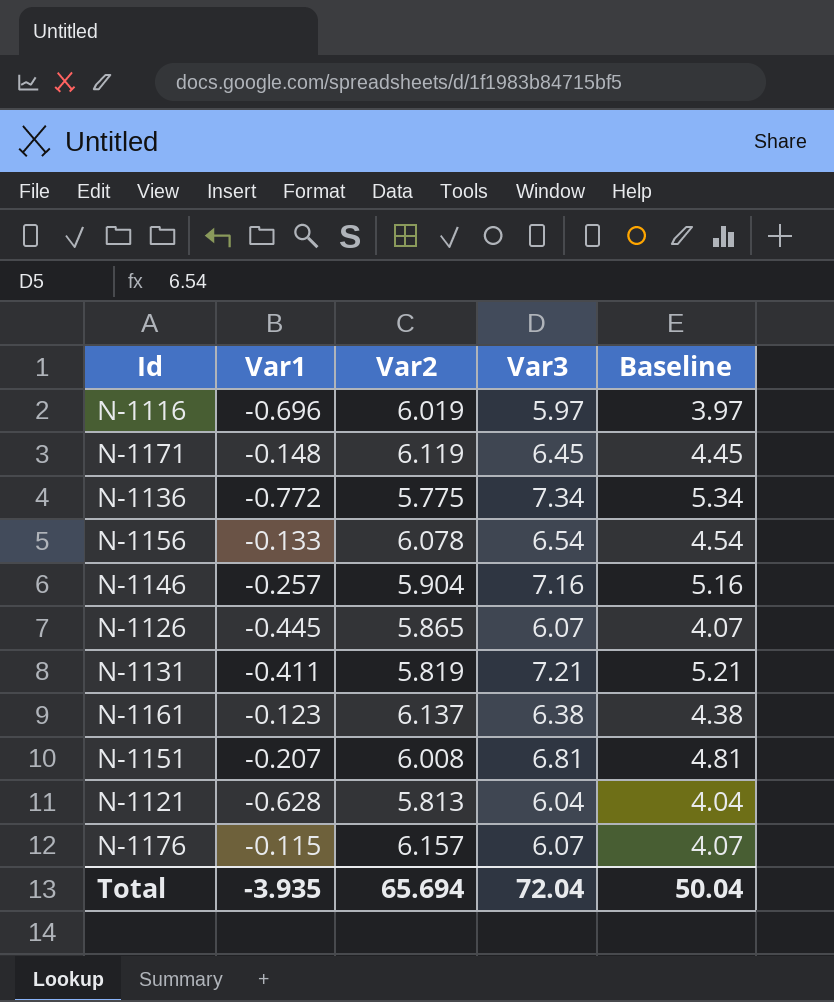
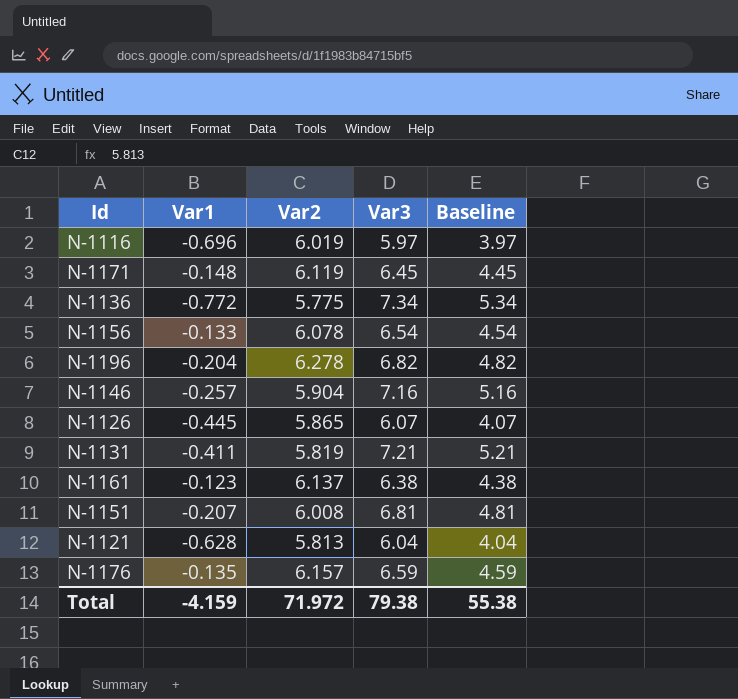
row N-1196: none -> -0.204 | 6.278 | 6.82 | 4.82
N-1176 | Var1: -0.115 -> -0.135
N-1176 | Var3: 6.07 -> 6.59
N-1176 | Baseline: 4.07 -> 4.59
Total | Var1: -3.935 -> -4.159
Total | Var2: 65.694 -> 71.972
Total | Var3: 72.04 -> 79.38
Total | Baseline: 50.04 -> 55.38

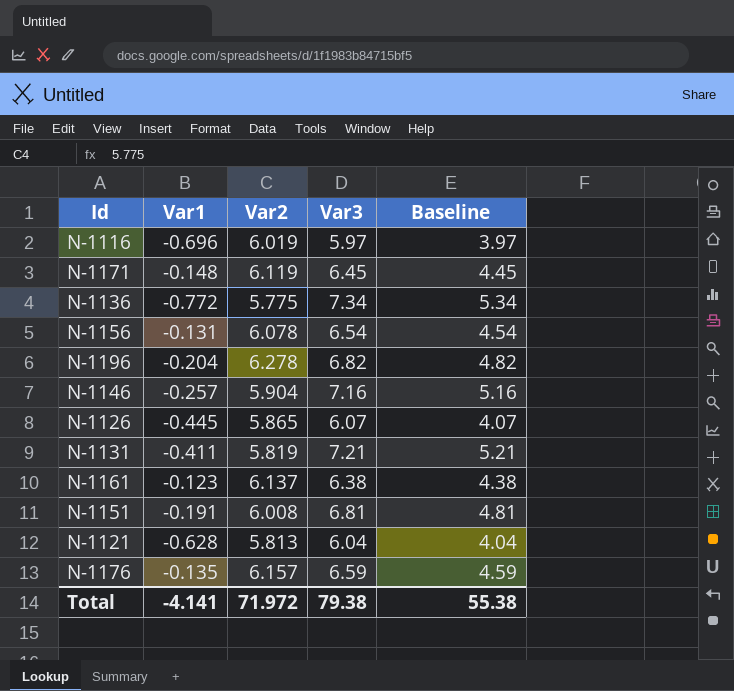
N-1156 | Var1: -0.133 -> -0.131
N-1151 | Var1: -0.207 -> -0.191
Total | Var1: -4.159 -> -4.141

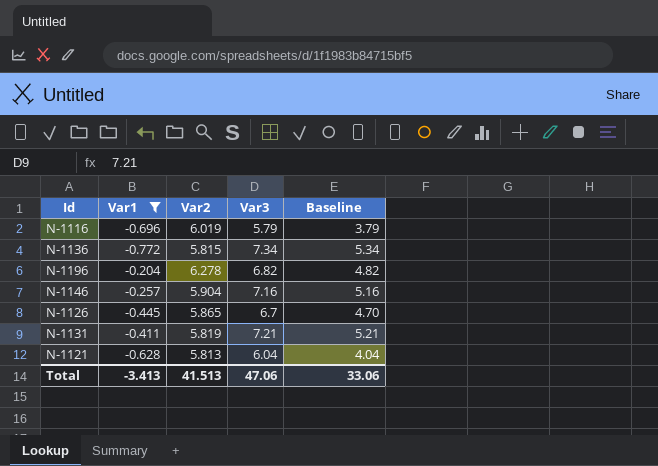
filter: none -> Var1 <= -0.204
N-1116 | Var3: 5.97 -> 5.79
N-1116 | Baseline: 3.97 -> 3.79
N-1136 | Var2: 5.775 -> 5.815
N-1126 | Var3: 6.07 -> 6.7
N-1126 | Baseline: 4.07 -> 4.70
Total | Var1: -4.141 -> -3.413
Total | Var2: 71.972 -> 41.513
Total | Var3: 79.38 -> 47.06
Total | Baseline: 55.38 -> 33.06

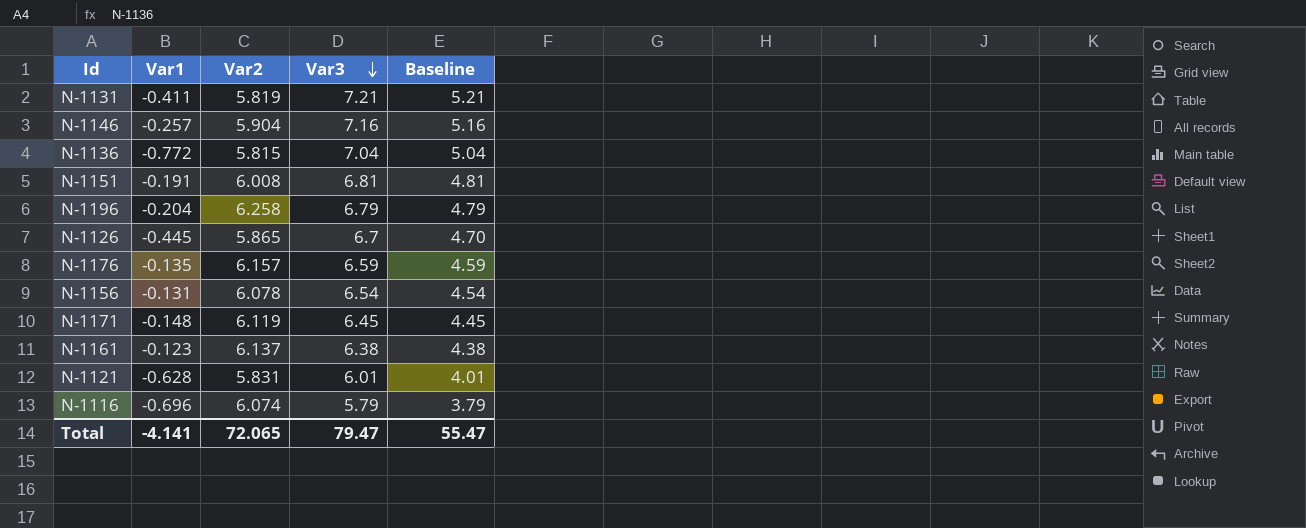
filter: Var1 <= -0.204 -> none
row order: none -> Var3 descending
N-1136 | Var3: 7.34 -> 7.04
N-1136 | Baseline: 5.34 -> 5.04
N-1196 | Var2: 6.278 -> 6.258
N-1196 | Var3: 6.82 -> 6.79
N-1196 | Baseline: 4.82 -> 4.79
N-1121 | Var2: 5.813 -> 5.831
N-1121 | Var3: 6.04 -> 6.01
N-1121 | Baseline: 4.04 -> 4.01
N-1116 | Var2: 6.019 -> 6.074
Total | Var1: -3.413 -> -4.141
Total | Var2: 41.513 -> 72.065
Total | Var3: 47.06 -> 79.47
Total | Baseline: 33.06 -> 55.47

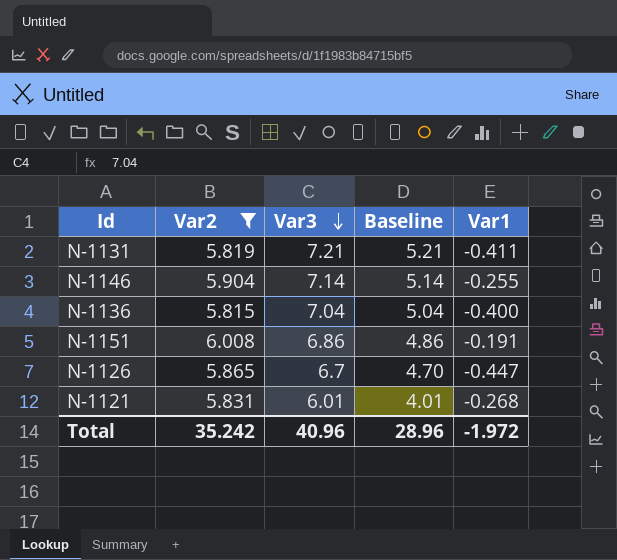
filter: none -> Var2 <= 6.008
column Var1 | position: 2 -> 5
N-1146 | Var3: 7.16 -> 7.14
N-1146 | Baseline: 5.16 -> 5.14
N-1146 | Var1: -0.257 -> -0.255
N-1136 | Var1: -0.772 -> -0.400
N-1151 | Var3: 6.81 -> 6.86
N-1151 | Baseline: 4.81 -> 4.86
N-1126 | Var1: -0.445 -> -0.447
N-1121 | Var1: -0.628 -> -0.268
Total | Var2: 72.065 -> 35.242
Total | Var3: 79.47 -> 40.96
Total | Baseline: 55.47 -> 28.96
Total | Var1: -4.141 -> -1.972

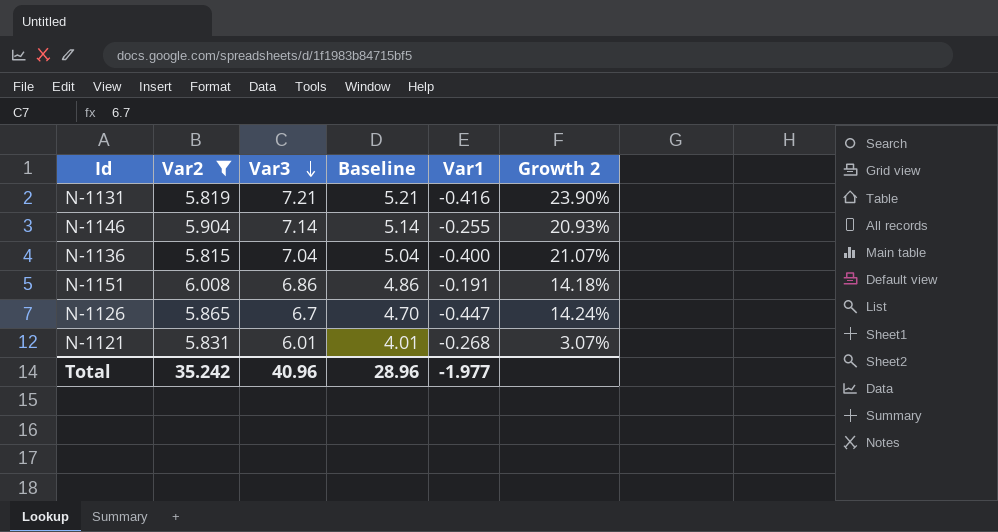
column Growth 2 | formula: none -> ([Var3] - [Var2]) / [Var2]
N-1131 | Var1: -0.411 -> -0.416
Total | Var1: -1.972 -> -1.977

